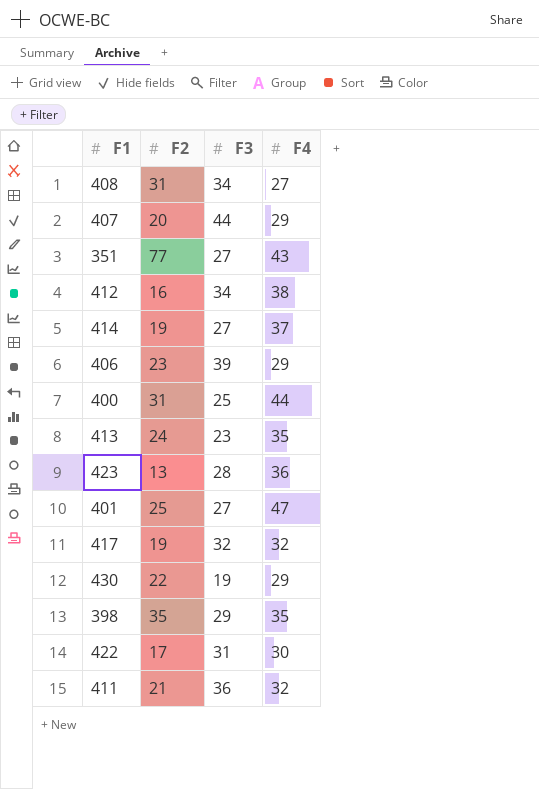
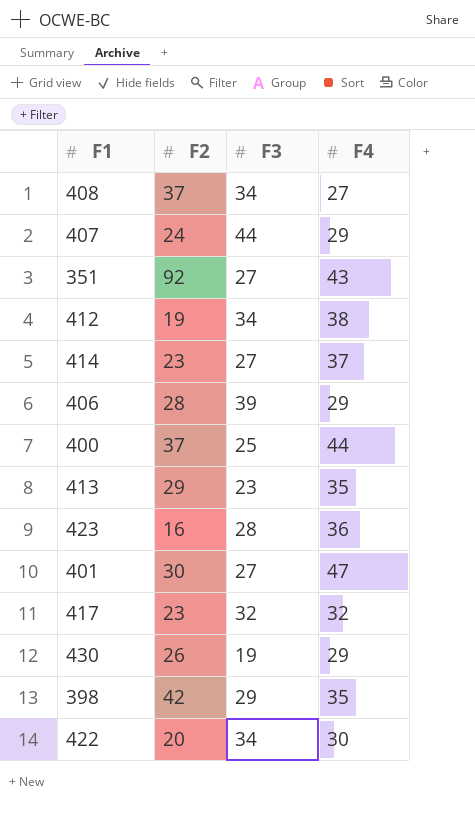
row 411: 21 | 36 | 32 -> none
408 | F2: 31 -> 37
407 | F2: 20 -> 24
351 | F2: 77 -> 92
412 | F2: 16 -> 19
414 | F2: 19 -> 23
406 | F2: 23 -> 28
400 | F2: 31 -> 37
413 | F2: 24 -> 29
423 | F2: 13 -> 16
401 | F2: 25 -> 30
417 | F2: 19 -> 23
430 | F2: 22 -> 26
398 | F2: 35 -> 42
422 | F2: 17 -> 20
422 | F3: 31 -> 34

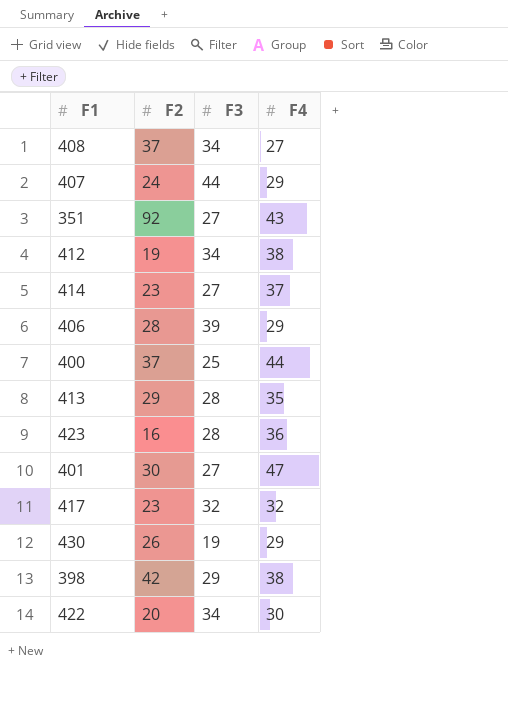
413 | F3: 23 -> 28
398 | F4: 35 -> 38

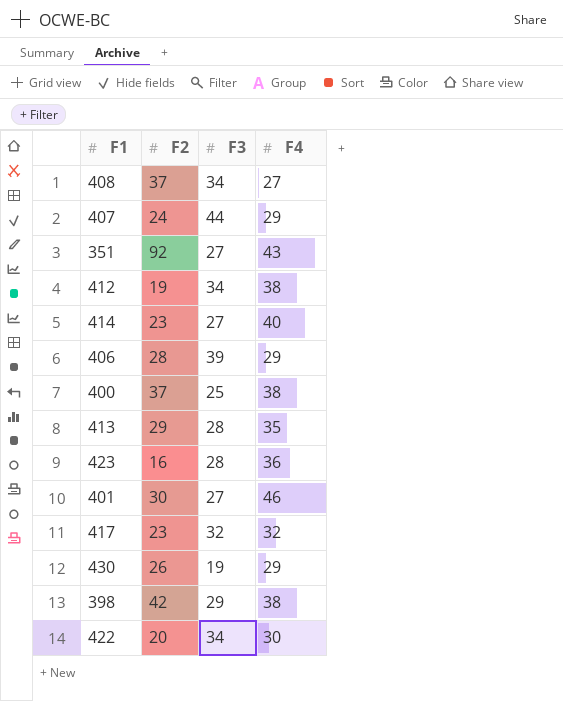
414 | F4: 37 -> 40
400 | F4: 44 -> 38
401 | F4: 47 -> 46

